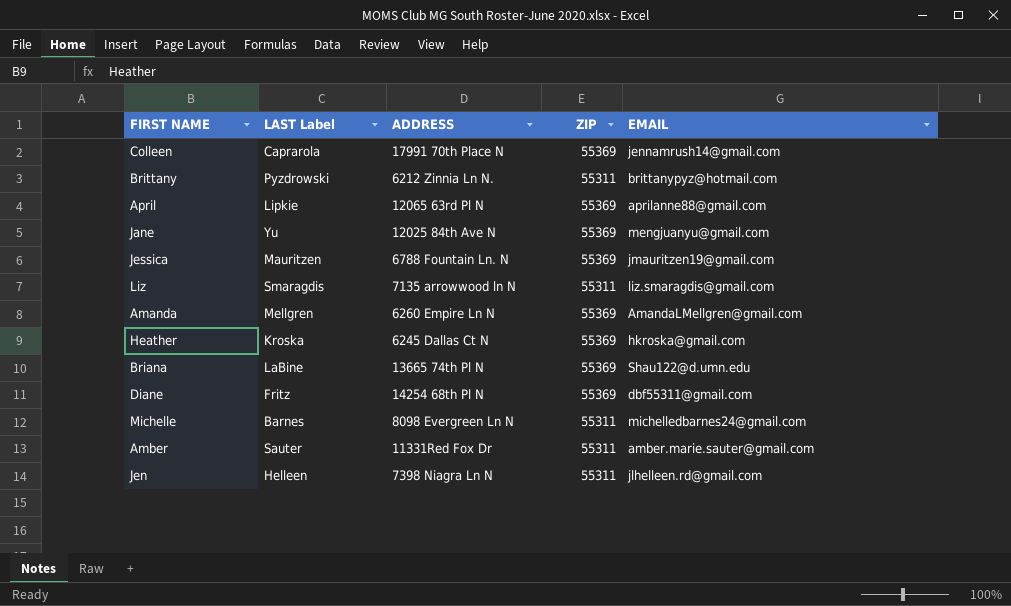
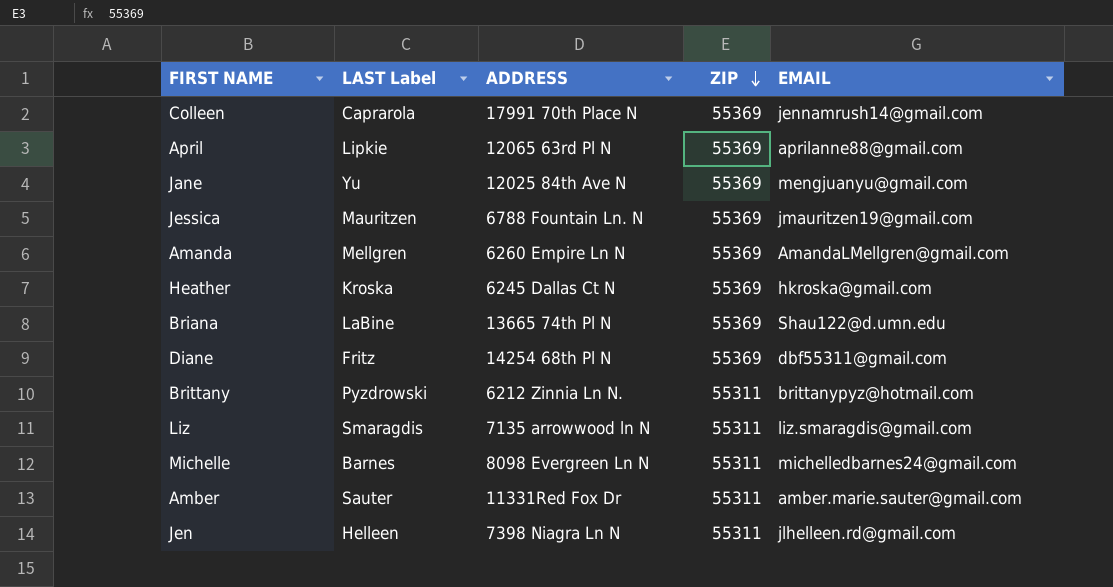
row order: none -> ZIP descending

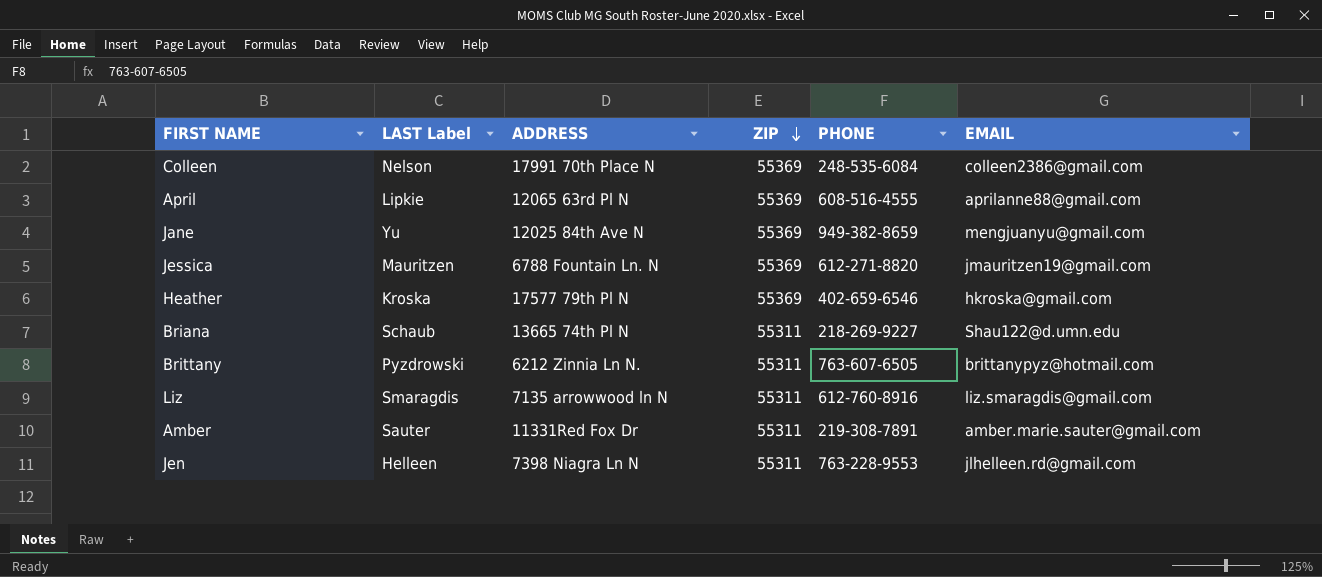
column PHONE | position: none -> 5
row Amanda: Mellgren | 6260 Empire Ln N | 55369 | AmandaLMellgren@gmail.com -> none
row Diane: Fritz | 14254 68th Pl N | 55369 | dbf55311@gmail.com -> none
row Michelle: Barnes | 8098 Evergreen Ln N | 55311 | michelledbarnes24@gmail.com -> none
Colleen | LAST Label: Caprarola -> Nelson
Colleen | EMAIL: jennamrush14@gmail.com -> colleen2386@gmail.com
Heather | ADDRESS: 6245 Dallas Ct N -> 17577 79th Pl N
Briana | LAST Label: LaBine -> Schaub
Briana | ZIP: 55369 -> 55311

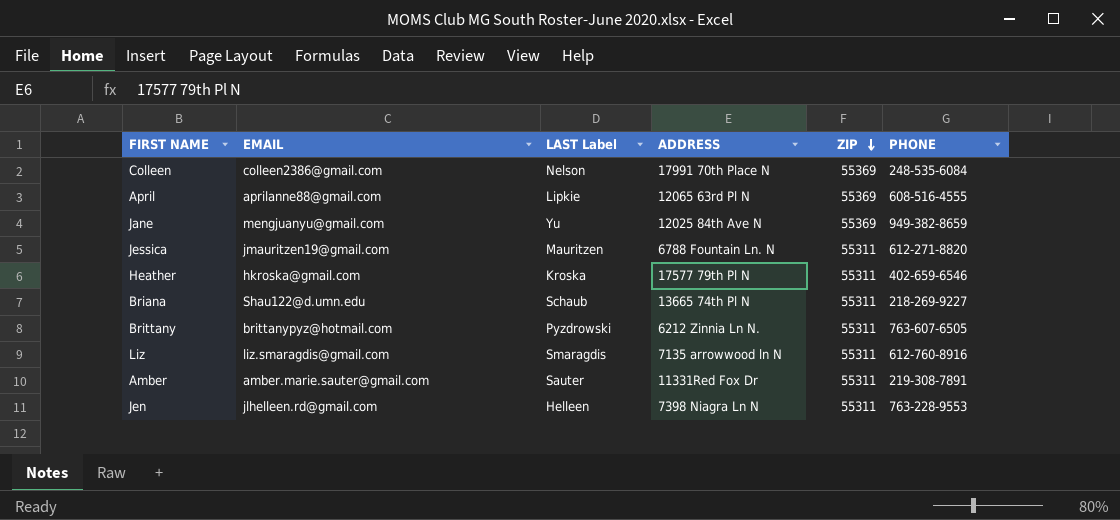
column EMAIL | position: 6 -> 2
Jessica | ZIP: 55369 -> 55311
Heather | ZIP: 55369 -> 55311

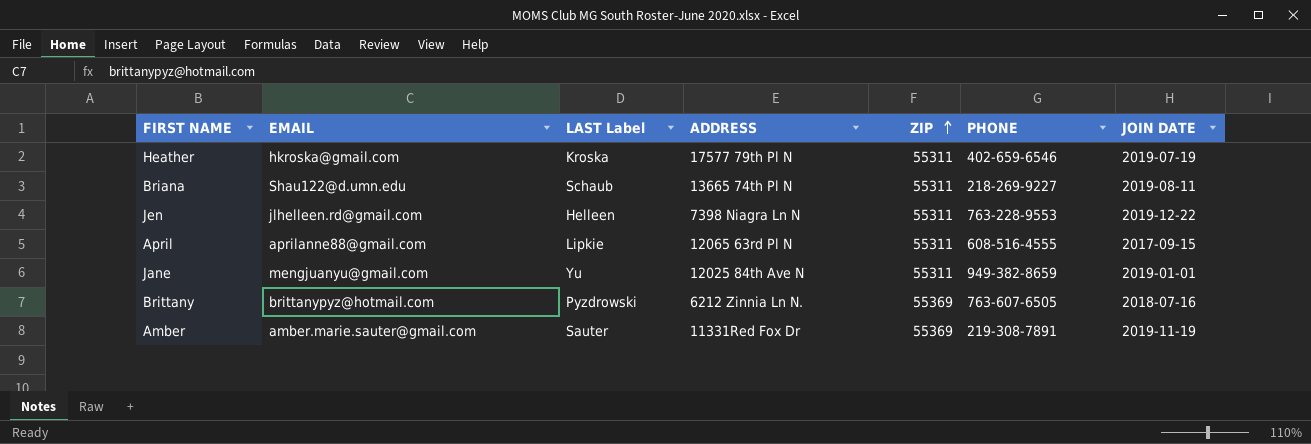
row order: ZIP descending -> ZIP ascending
column JOIN DATE | position: none -> 7
row Colleen: colleen2386@gmail.com | Nelson | 17991 70th Place N | 55369 | 248-535-6084 -> none
row Jessica: jmauritzen19@gmail.com | Mauritzen | 6788 Fountain Ln. N | 55311 | 612-271-8820 -> none
row Liz: liz.smaragdis@gmail.com | Smaragdis | 7135 arrowwood ln N | 55311 | 612-760-8916 -> none
April | ZIP: 55369 -> 55311
Jane | ZIP: 55369 -> 55311
Brittany | ZIP: 55311 -> 55369
Amber | ZIP: 55311 -> 55369

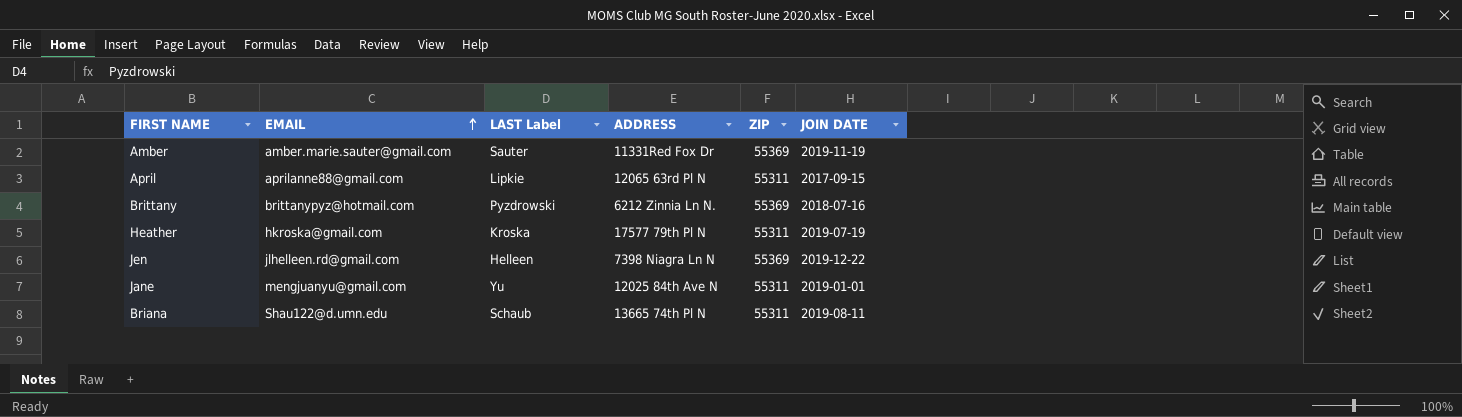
row order: ZIP ascending -> EMAIL ascending
column PHONE | position: 6 -> none
Jen | ZIP: 55311 -> 55369

